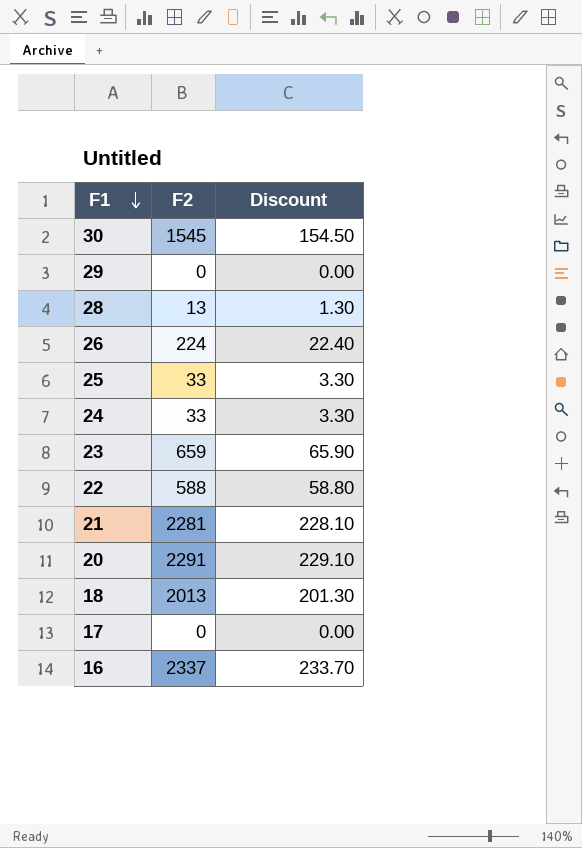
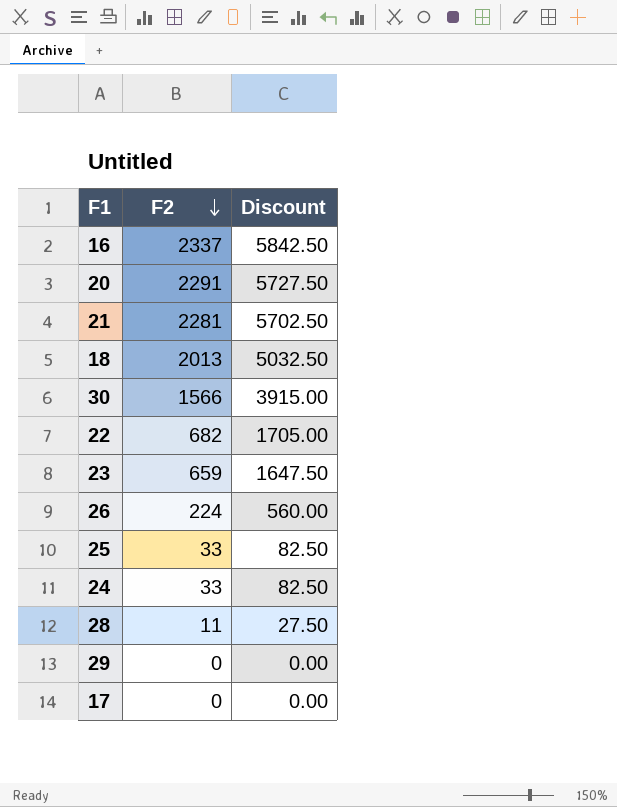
row order: F1 descending -> F2 descending
column Discount | formula: [F2] * 0.1 -> [F2] * 2.5
30 | F2: 1545 -> 1566
22 | F2: 588 -> 682
28 | F2: 13 -> 11

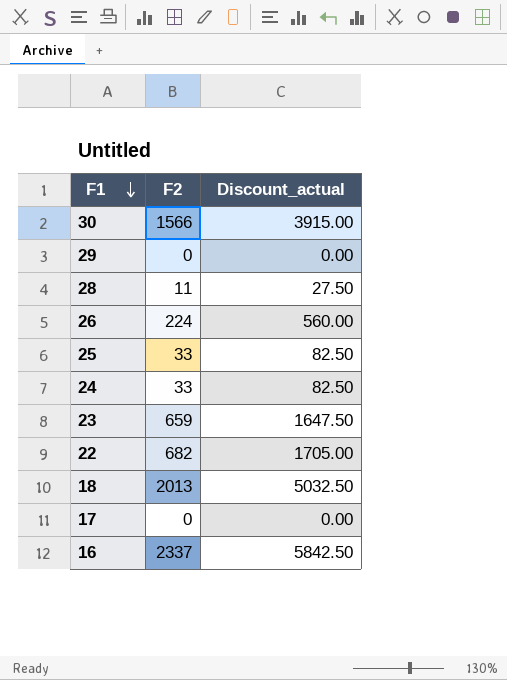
row order: F2 descending -> F1 descending
column name: Discount -> Discount_actual
row 20: 2291 | 5727.50 -> none
row 21: 2281 | 5702.50 -> none

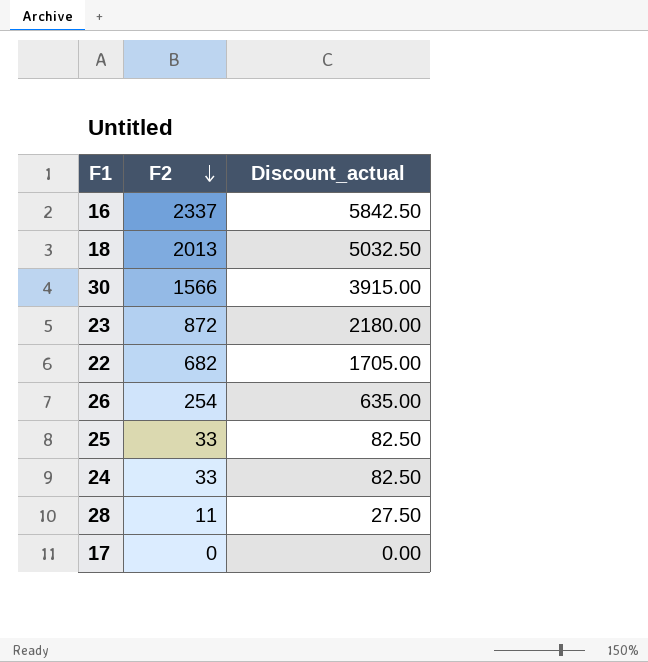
row order: F1 descending -> F2 descending
row 29: 0 | 0.00 -> none
23 | F2: 659 -> 872
23 | Discount_actual: 1647.50 -> 2180.00
26 | F2: 224 -> 254
26 | Discount_actual: 560.00 -> 635.00

